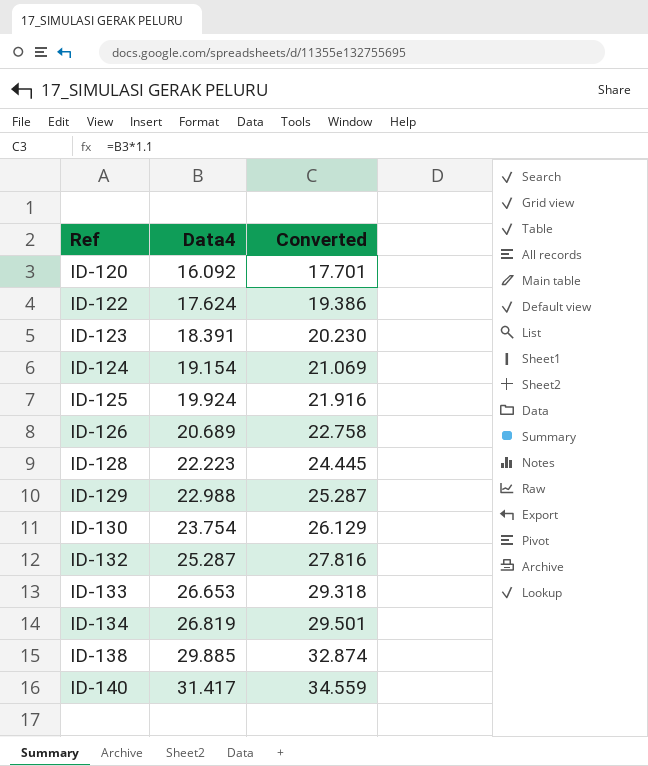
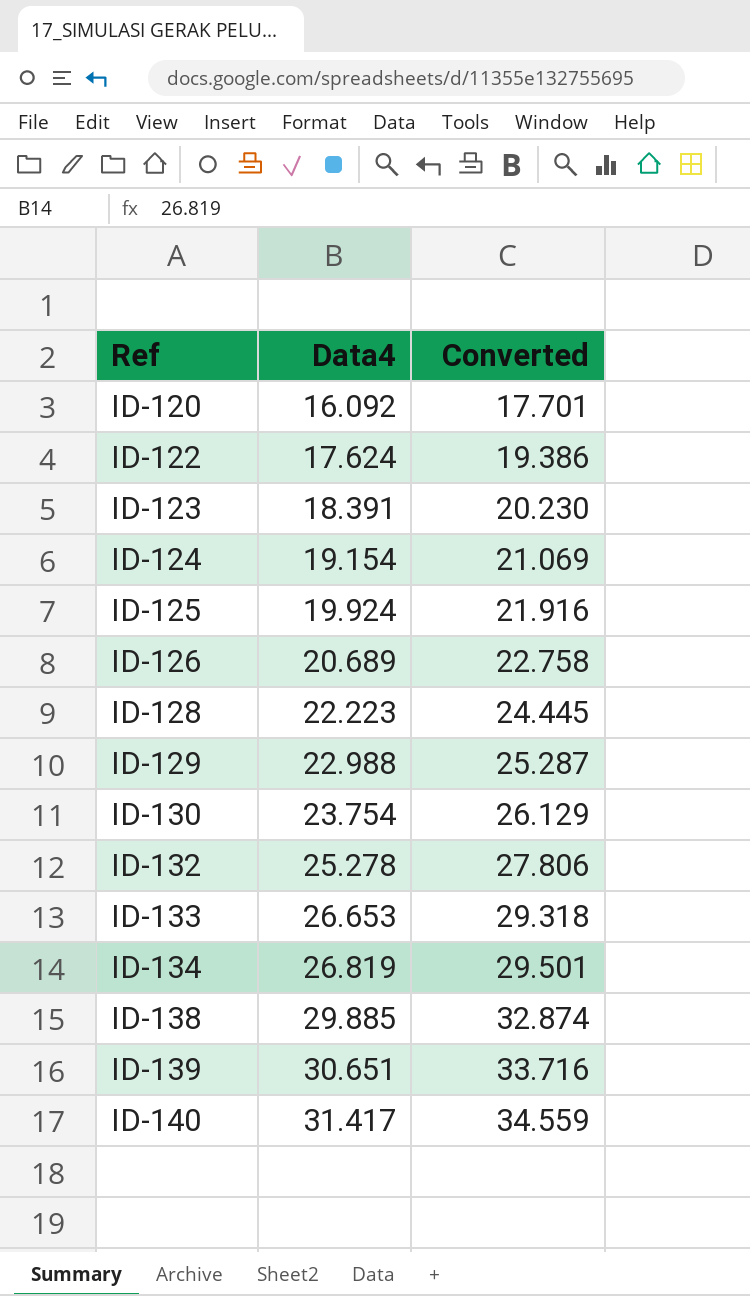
ID-132 | Data4: 25.287 -> 25.278
ID-132 | Converted: 27.816 -> 27.806
row ID-139: none -> 30.651 | 33.716

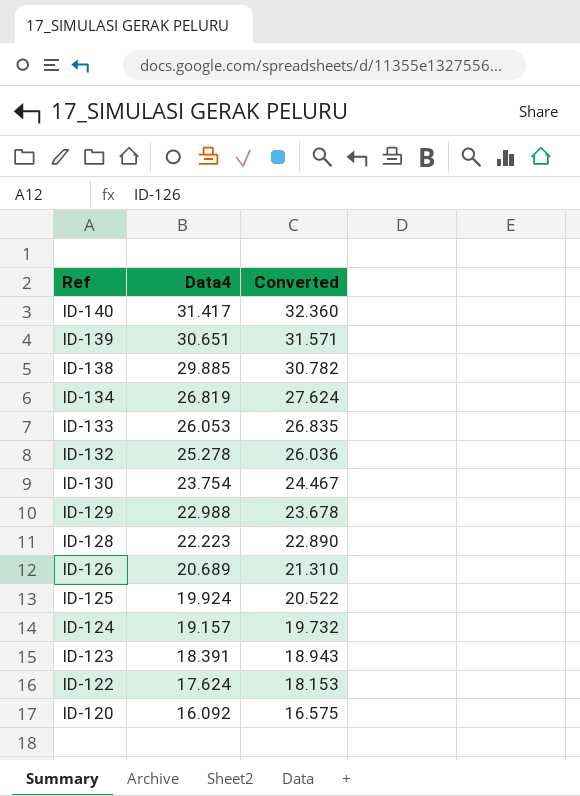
row order: Ref ascending -> Ref descending
column Converted | formula: [Data4] * 1.1 -> [Data4] * 1.03
ID-133 | Data4: 26.653 -> 26.053
ID-124 | Data4: 19.154 -> 19.157

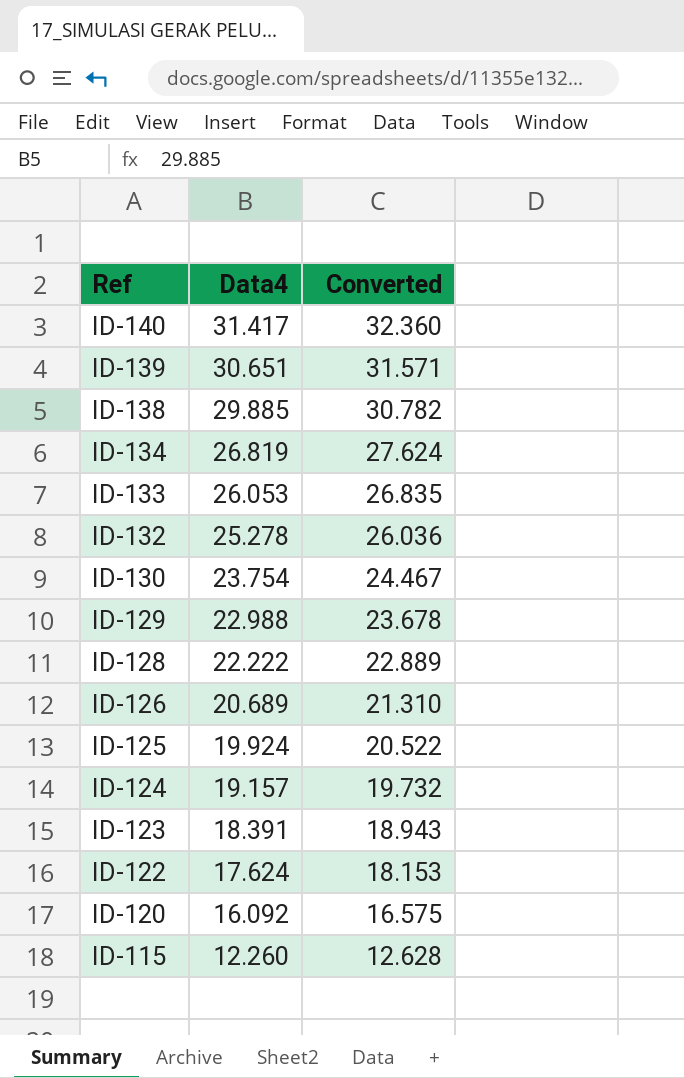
ID-128 | Data4: 22.223 -> 22.222
ID-128 | Converted: 22.890 -> 22.889
row ID-115: none -> 12.260 | 12.628

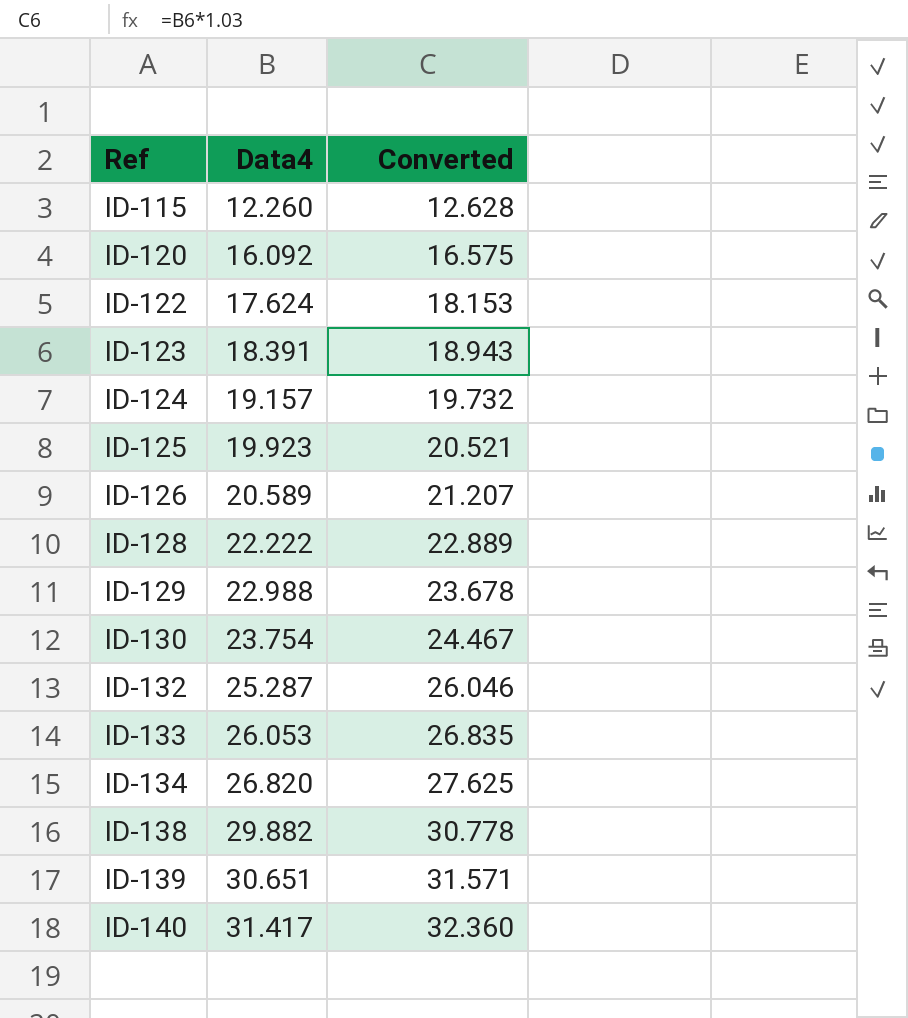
row order: Ref descending -> Ref ascending
ID-125 | Data4: 19.924 -> 19.923
ID-125 | Converted: 20.522 -> 20.521
ID-126 | Data4: 20.689 -> 20.589
ID-126 | Converted: 21.310 -> 21.207
ID-132 | Data4: 25.278 -> 25.287
ID-132 | Converted: 26.036 -> 26.046
ID-134 | Data4: 26.819 -> 26.820
ID-134 | Converted: 27.624 -> 27.625
ID-138 | Data4: 29.885 -> 29.882
ID-138 | Converted: 30.782 -> 30.778

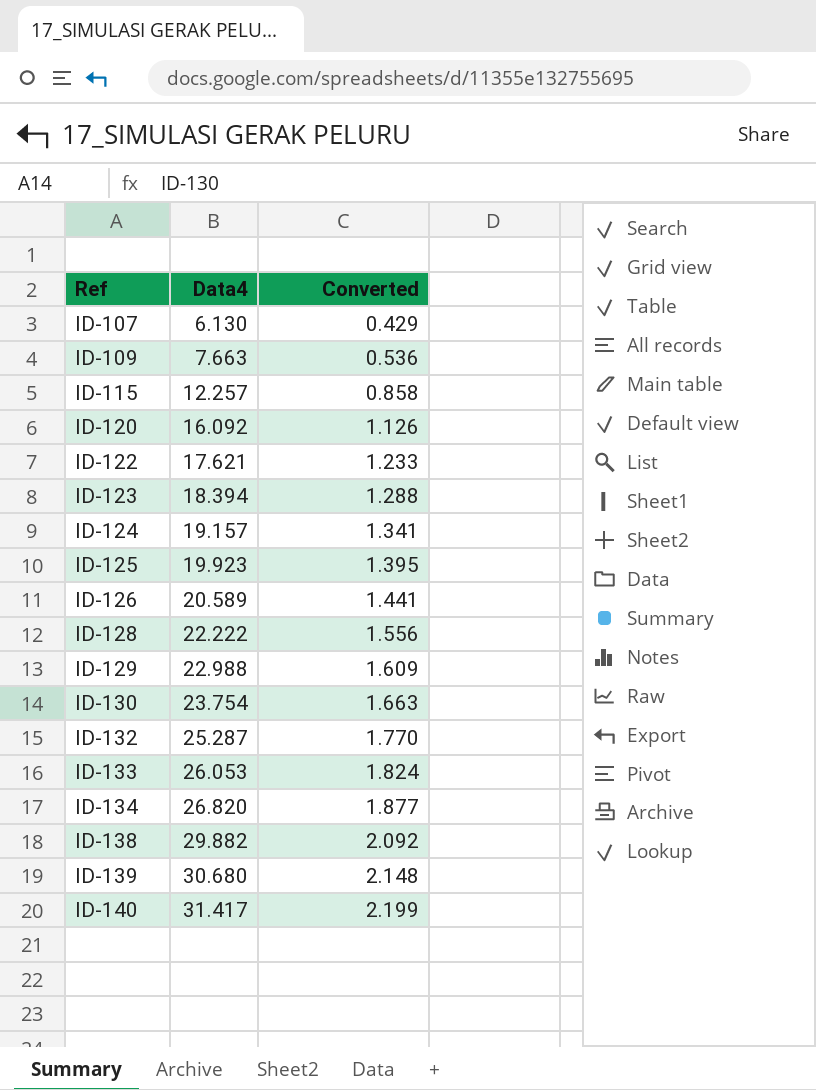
column Converted | formula: [Data4] * 1.03 -> [Data4] * 0.07
row ID-107: none -> 6.130 | 0.429
row ID-109: none -> 7.663 | 0.536
ID-115 | Data4: 12.260 -> 12.257
ID-122 | Data4: 17.624 -> 17.621
ID-123 | Data4: 18.391 -> 18.394
ID-139 | Data4: 30.651 -> 30.680

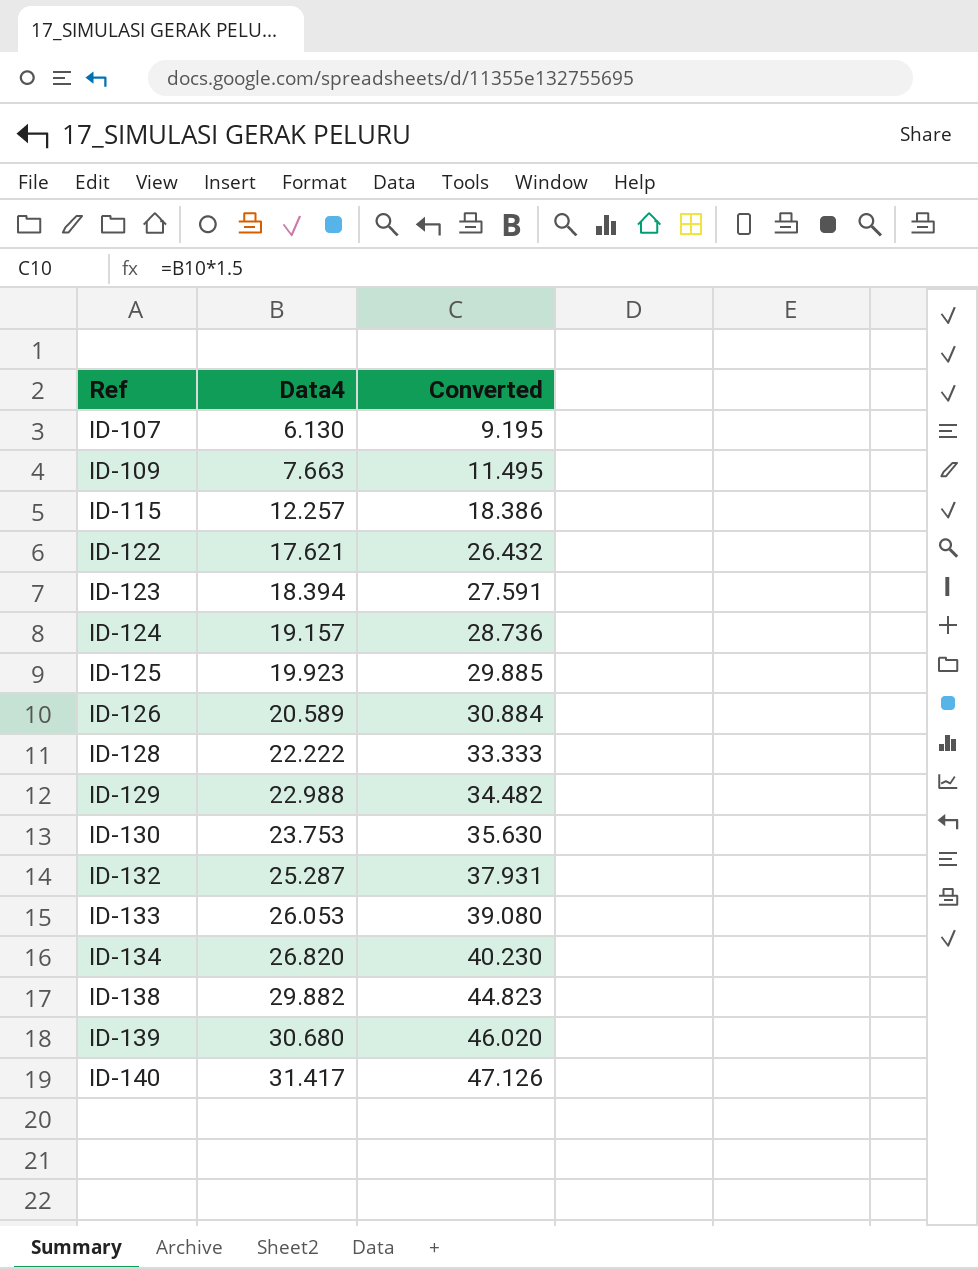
column Converted | formula: [Data4] * 0.07 -> [Data4] * 1.5
row ID-120: 16.092 | 1.126 -> none
ID-130 | Data4: 23.754 -> 23.753

